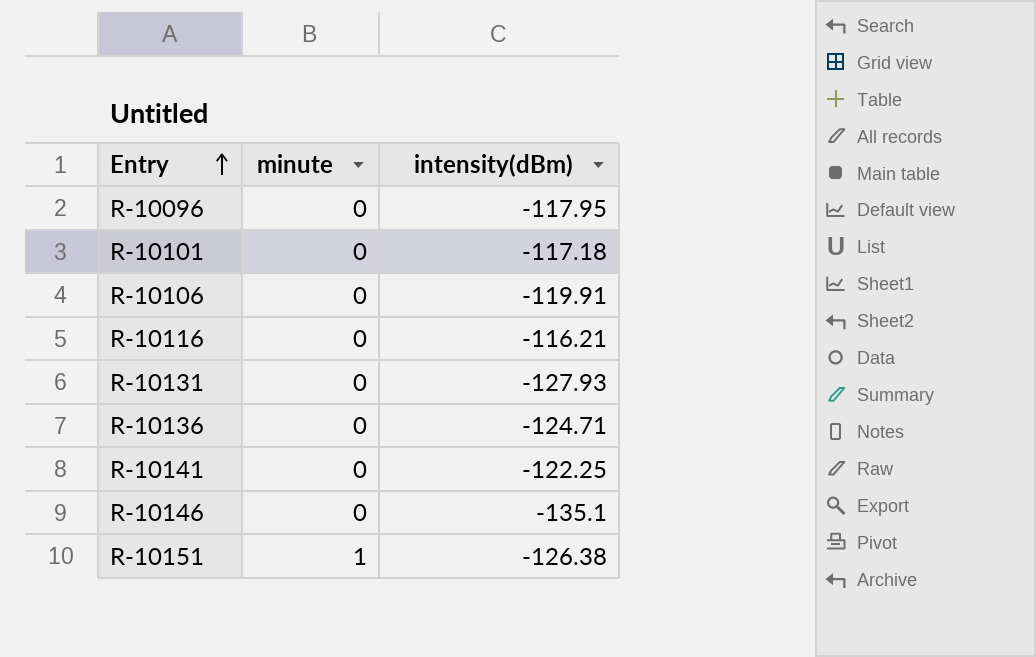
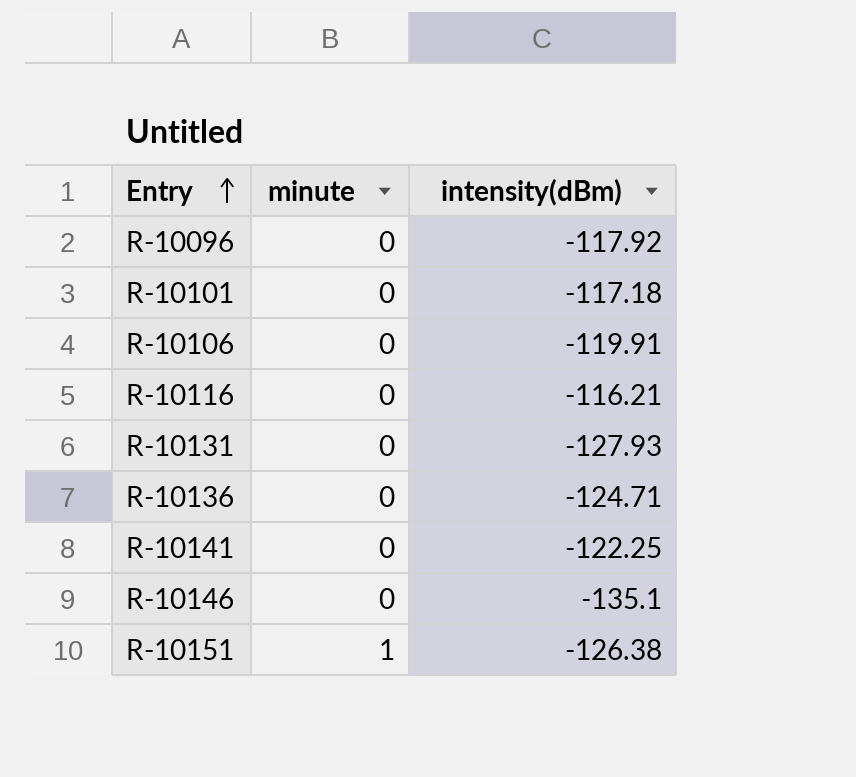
R-10096 | intensity(dBm): -117.95 -> -117.92

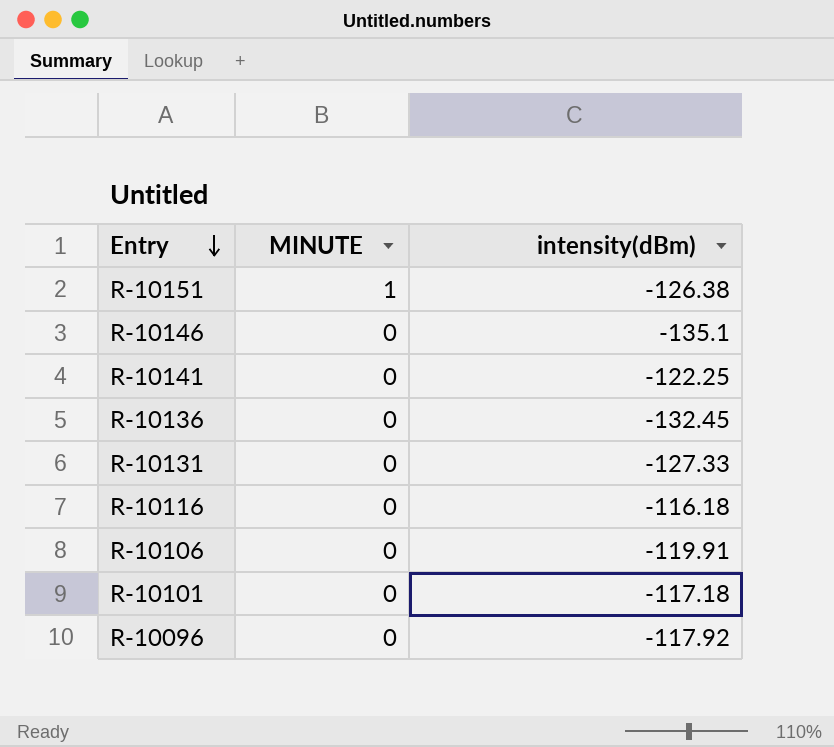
row order: Entry ascending -> Entry descending
column name: minute -> MINUTE
R-10136 | intensity(dBm): -124.71 -> -132.45
R-10131 | intensity(dBm): -127.93 -> -127.33
R-10116 | intensity(dBm): -116.21 -> -116.18

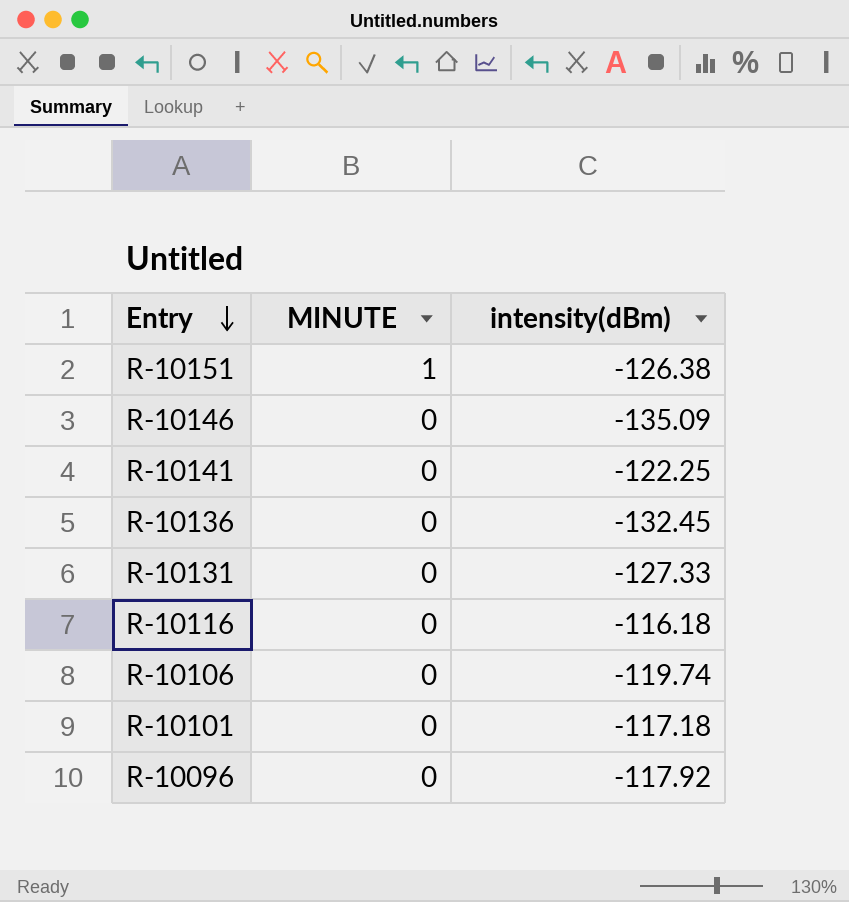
R-10146 | intensity(dBm): -135.1 -> -135.09
R-10106 | intensity(dBm): -119.91 -> -119.74

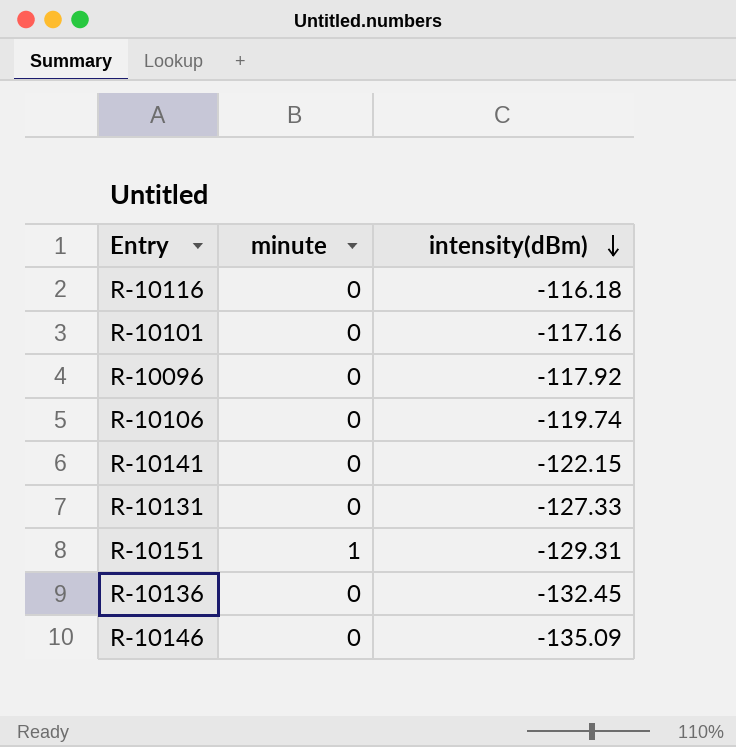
row order: Entry descending -> intensity(dBm) descending
column name: MINUTE -> minute
R-10101 | intensity(dBm): -117.18 -> -117.16
R-10141 | intensity(dBm): -122.25 -> -122.15
R-10151 | intensity(dBm): -126.38 -> -129.31

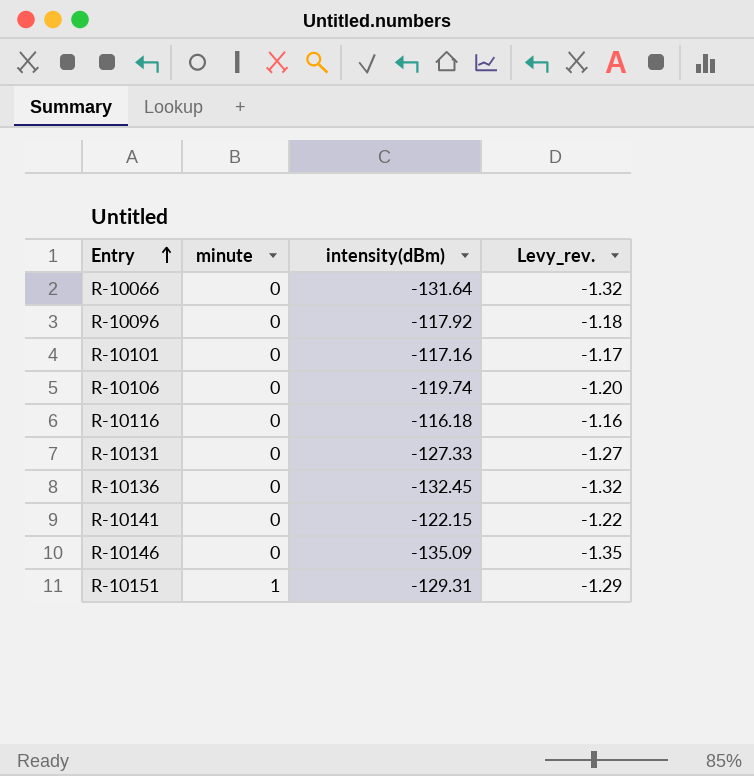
row order: intensity(dBm) descending -> Entry ascending
column Levy_rev. | formula: none -> [intensity(dBm)] * 0.01
row R-10066: none -> 0 | -131.64 | -1.32

